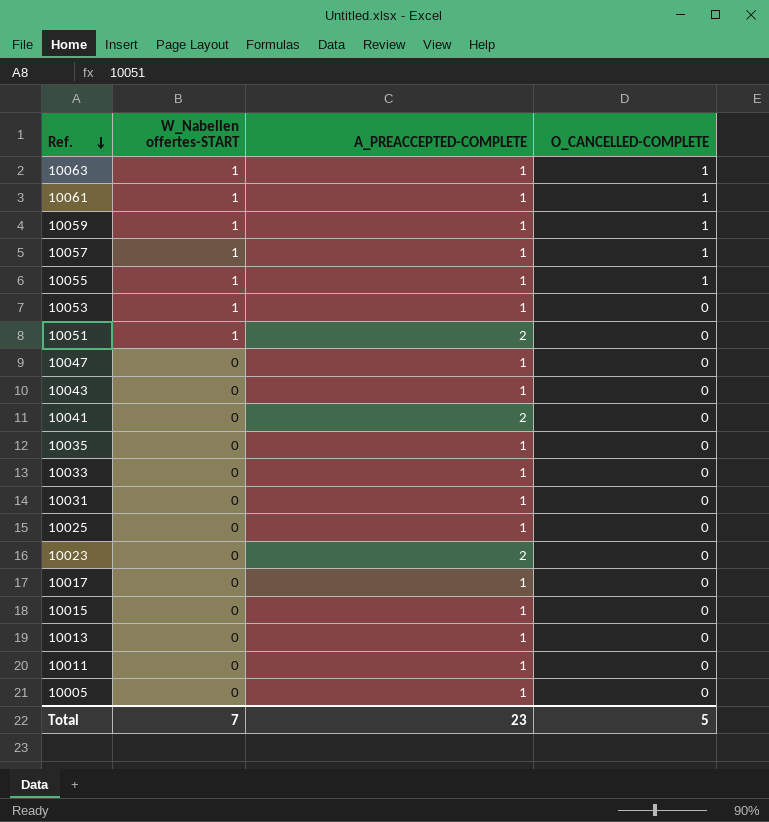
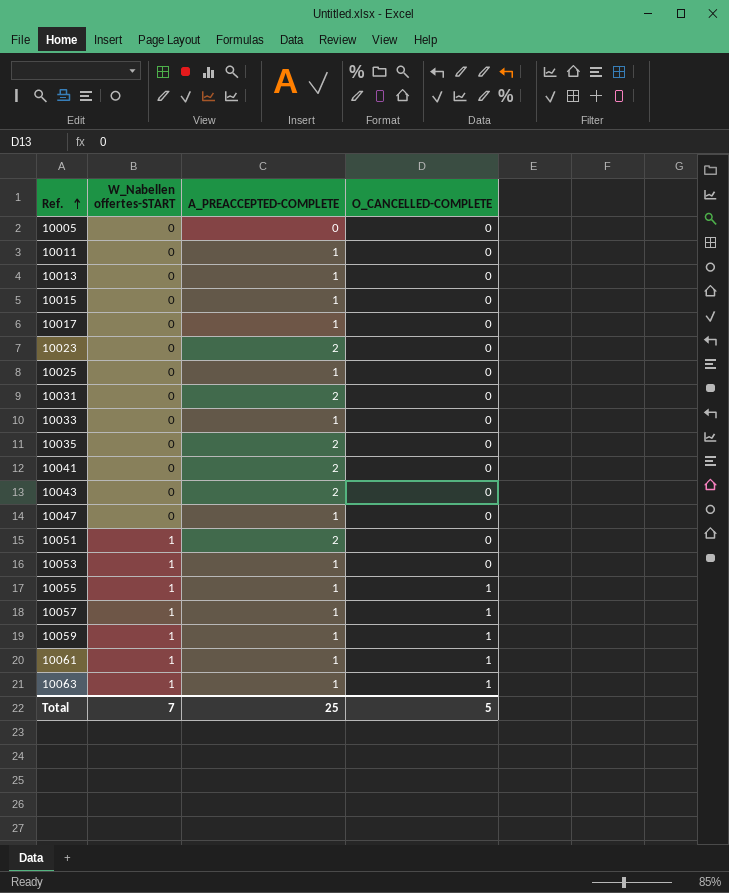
row order: Ref. descending -> Ref. ascending
10005 | A_PREACCEPTED-COMPLETE: 1 -> 0
10031 | A_PREACCEPTED-COMPLETE: 1 -> 2
10035 | A_PREACCEPTED-COMPLETE: 1 -> 2
10043 | A_PREACCEPTED-COMPLETE: 1 -> 2
Total | A_PREACCEPTED-COMPLETE: 23 -> 25

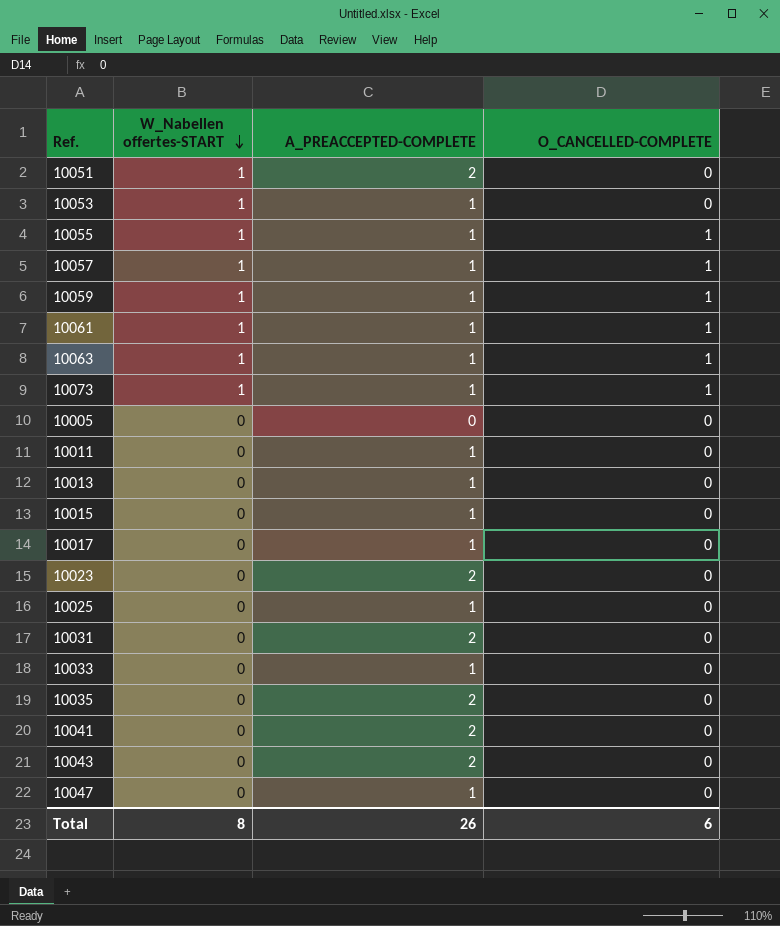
row order: Ref. ascending -> W_Nabellen offertes-START descending
row 10073: none -> 1 | 1 | 1
Total | W_Nabellen offertes-START: 7 -> 8
Total | A_PREACCEPTED-COMPLETE: 25 -> 26
Total | O_CANCELLED-COMPLETE: 5 -> 6

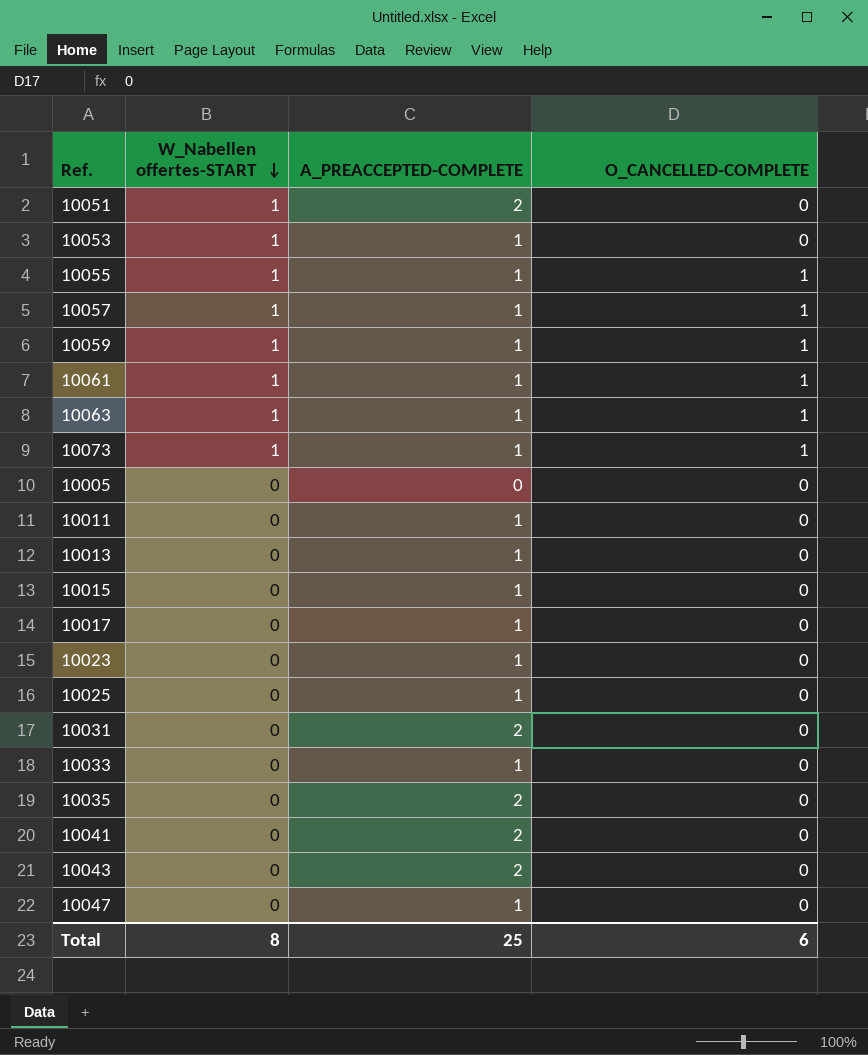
10023 | A_PREACCEPTED-COMPLETE: 2 -> 1
Total | A_PREACCEPTED-COMPLETE: 26 -> 25

